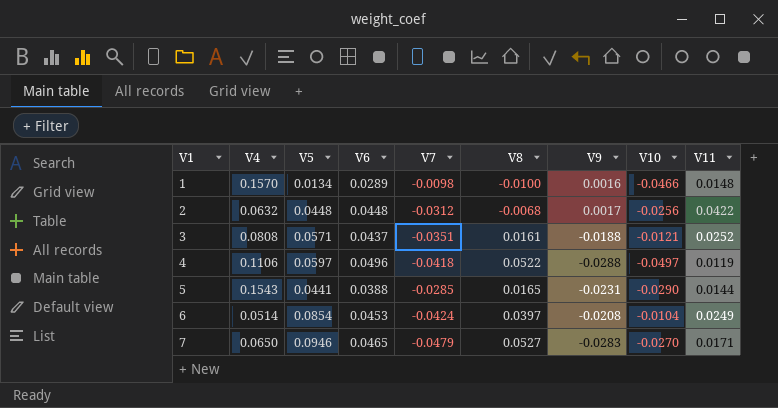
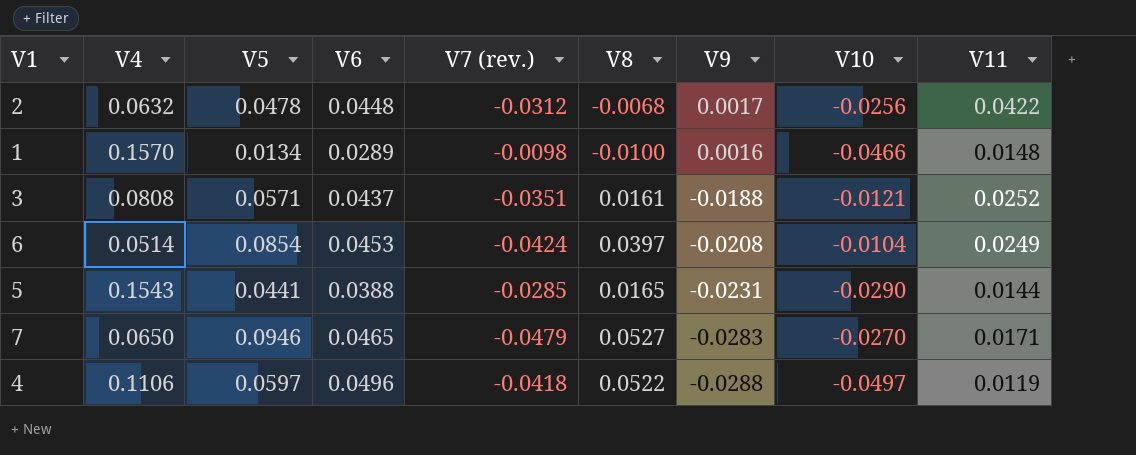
row order: V1 ascending -> V9 descending
column name: V7 -> V7 (rev.)
2 | V5: 0.0448 -> 0.0478

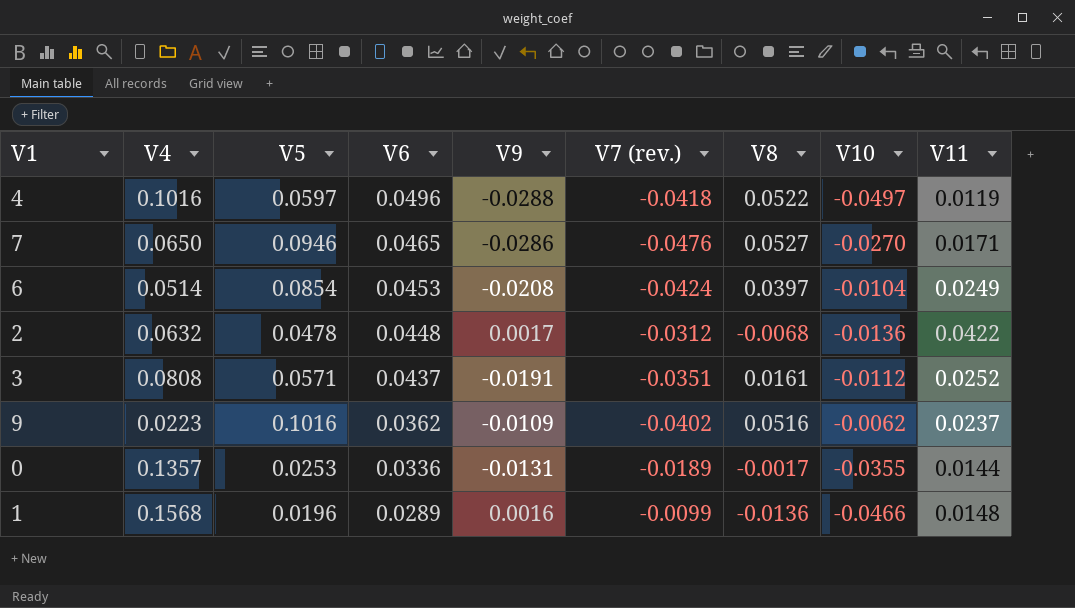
row order: V9 descending -> V6 descending
column V9 | position: 7 -> 5
row 5: 0.1543 | 0.0441 | 0.0388 | -0.0285 | 0.0165 | -0.0231 | -0.0290 | 0.0144 -> none
4 | V4: 0.1106 -> 0.1016
7 | V9: -0.0283 -> -0.0286
7 | V7 (rev.): -0.0479 -> -0.0476
2 | V10: -0.0256 -> -0.0136
3 | V9: -0.0188 -> -0.0191
3 | V10: -0.0121 -> -0.0112
row 9: none -> 0.0223 | 0.1016 | 0.0362 | -0.0109 | -0.0402 | 0.0516 | -0.0062 | 0.0237
row 0: none -> 0.1357 | 0.0253 | 0.0336 | -0.0131 | -0.0189 | -0.0017 | -0.0355 | 0.0144
1 | V4: 0.1570 -> 0.1568
1 | V5: 0.0134 -> 0.0196
1 | V7 (rev.): -0.0098 -> -0.0099
1 | V8: -0.0100 -> -0.0136

